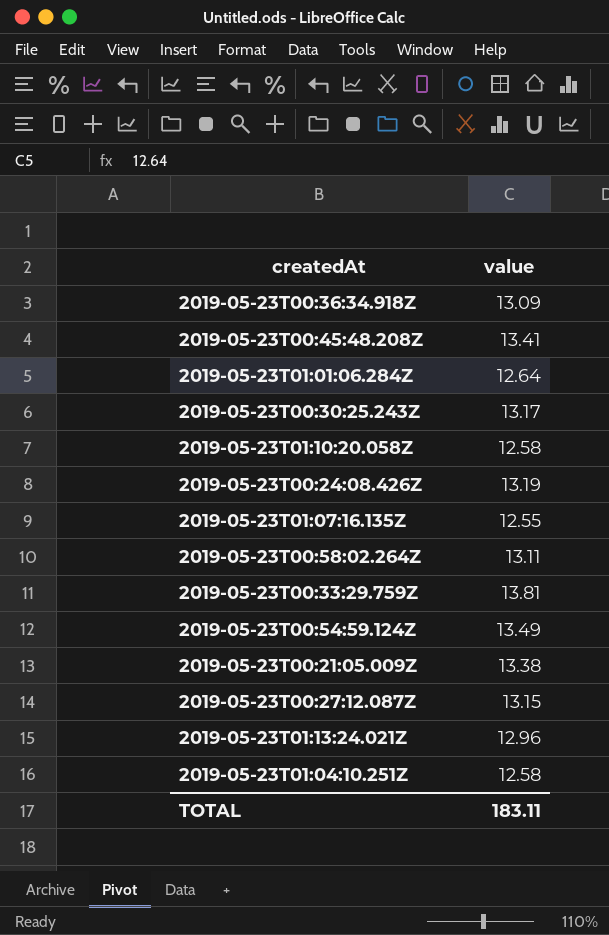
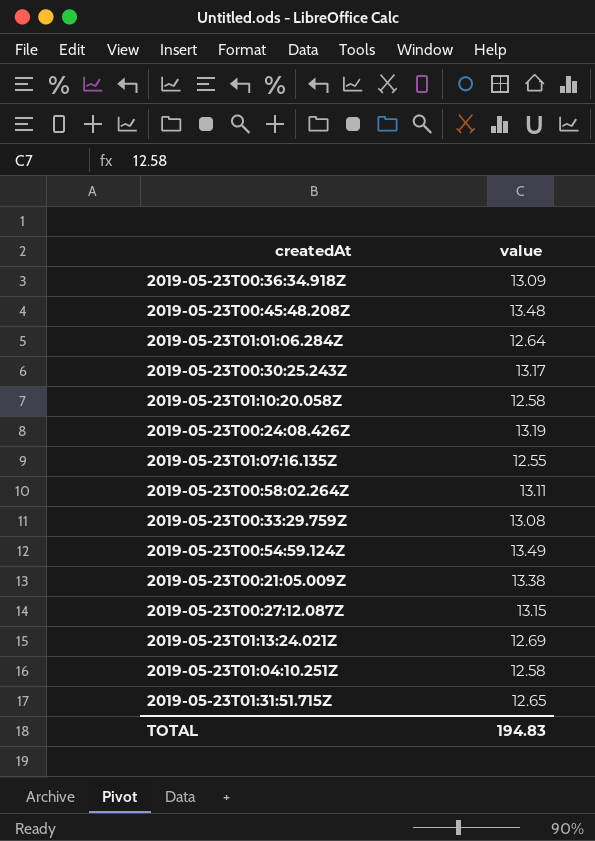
2019-05-23T00:45:48.208Z | value: 13.41 -> 13.48
2019-05-23T00:33:29.759Z | value: 13.81 -> 13.08
2019-05-23T01:13:24.021Z | value: 12.96 -> 12.69
row 2019-05-23T01:31:51.715Z: none -> 12.65
TOTAL | value: 183.11 -> 194.83

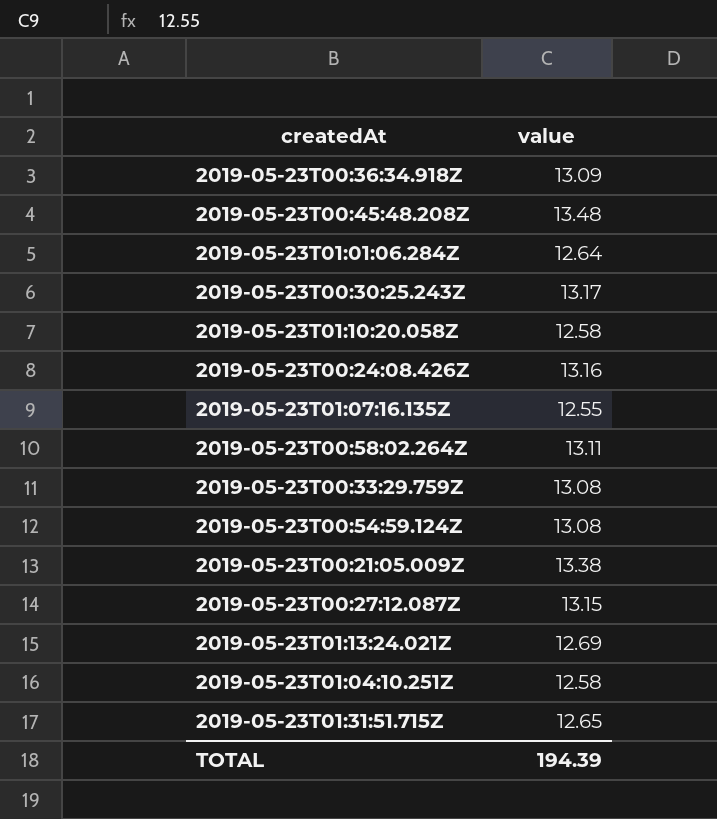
2019-05-23T00:24:08.426Z | value: 13.19 -> 13.16
2019-05-23T00:54:59.124Z | value: 13.49 -> 13.08
TOTAL | value: 194.83 -> 194.39

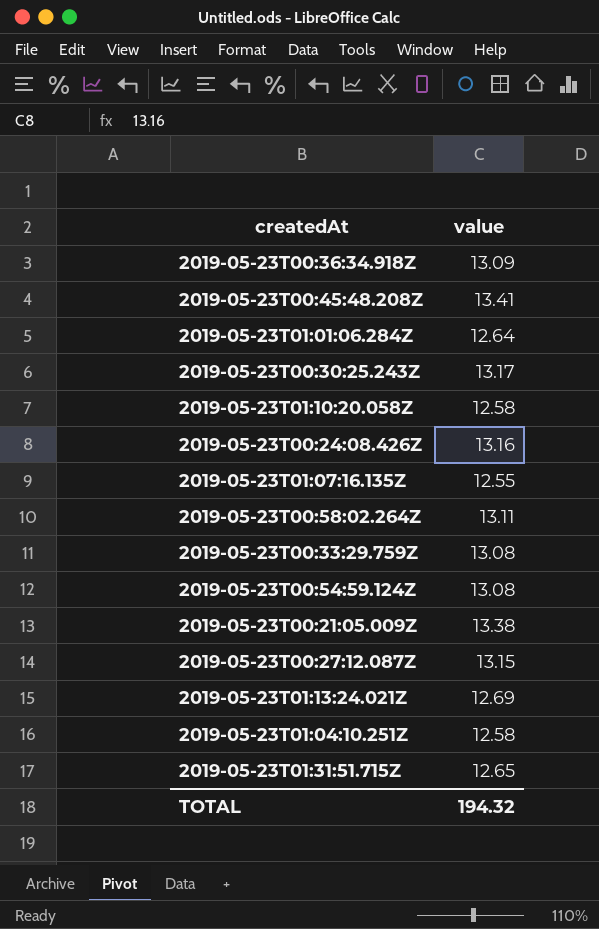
2019-05-23T00:45:48.208Z | value: 13.48 -> 13.41
TOTAL | value: 194.39 -> 194.32

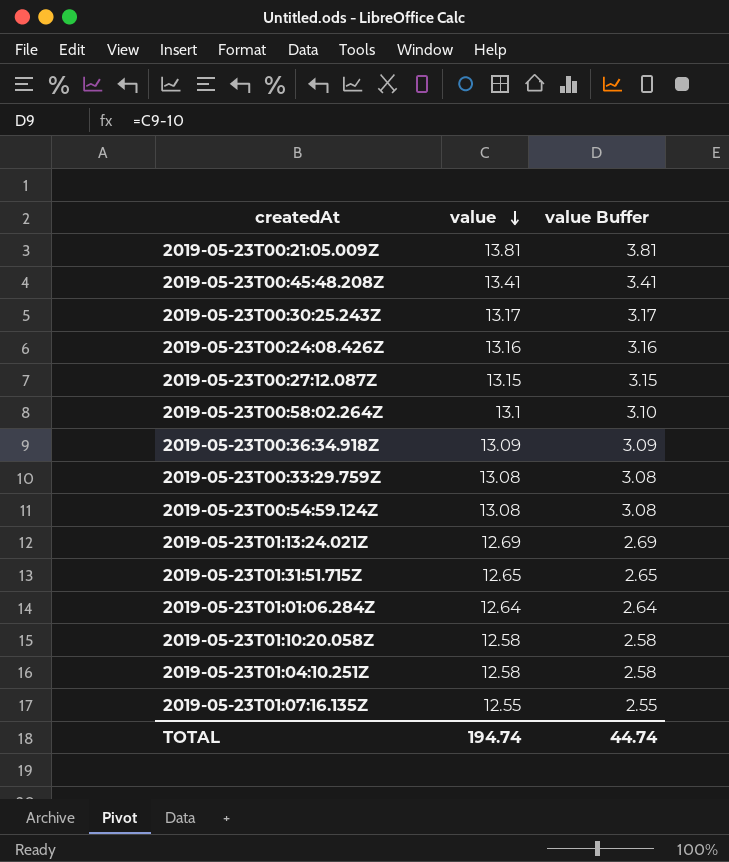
row order: none -> value descending
column value Buffer | formula: none -> [value] - 10
2019-05-23T00:21:05.009Z | value: 13.38 -> 13.81
2019-05-23T00:58:02.264Z | value: 13.11 -> 13.1
TOTAL | value: 194.32 -> 194.74

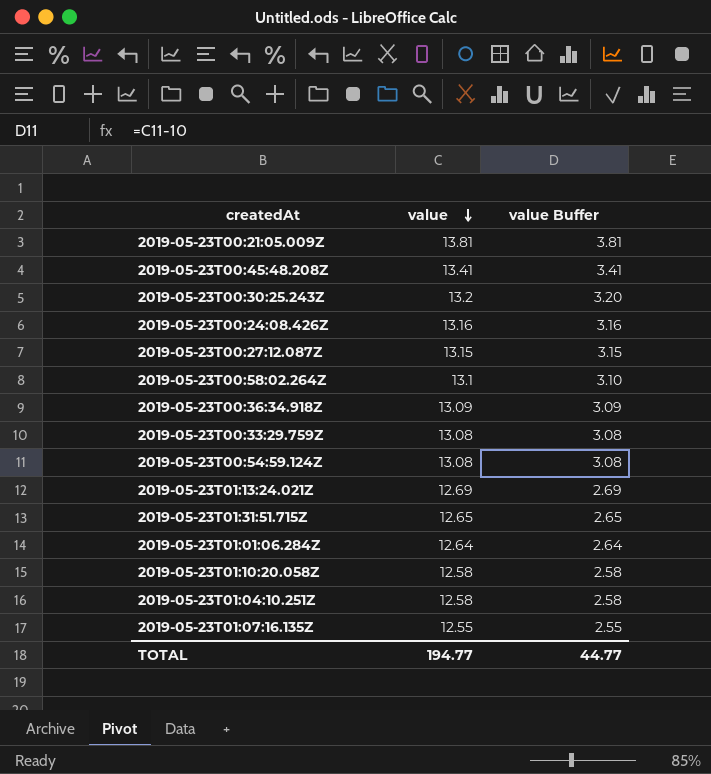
2019-05-23T00:30:25.243Z | value: 13.17 -> 13.2
2019-05-23T00:30:25.243Z | value Buffer: 3.17 -> 3.20
TOTAL | value: 194.74 -> 194.77
TOTAL | value Buffer: 44.74 -> 44.77

